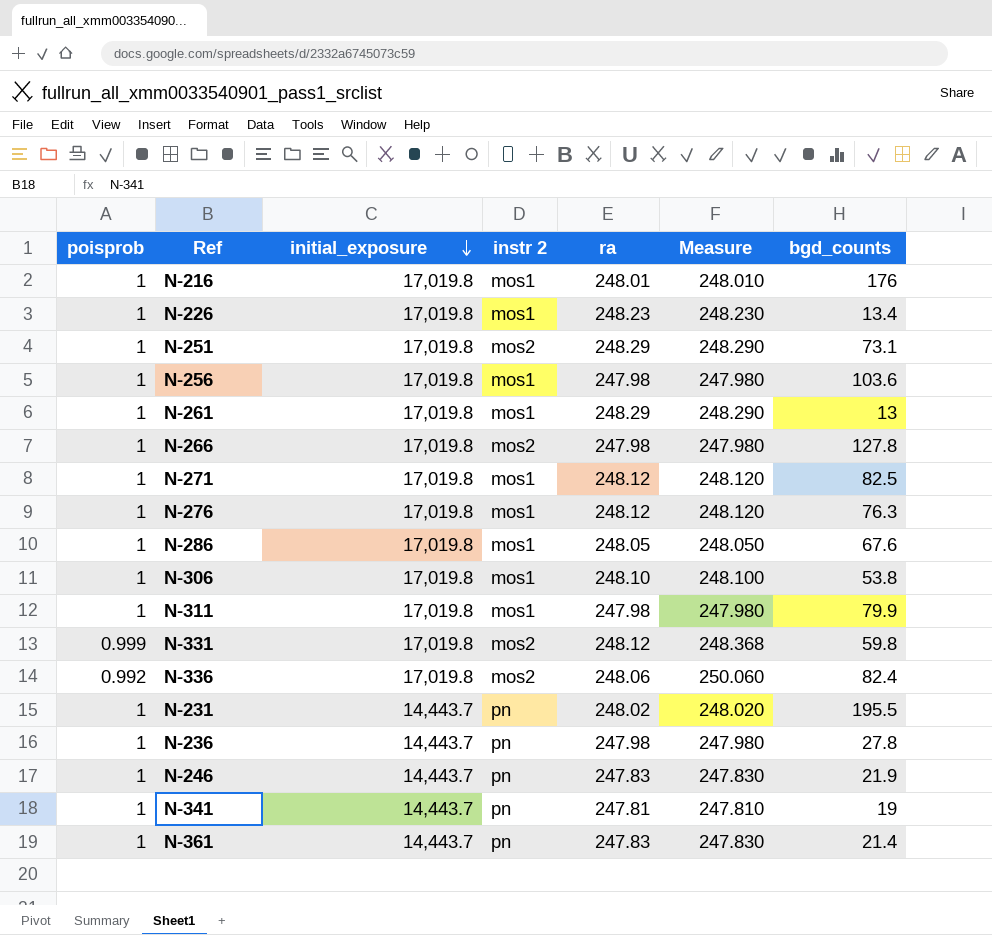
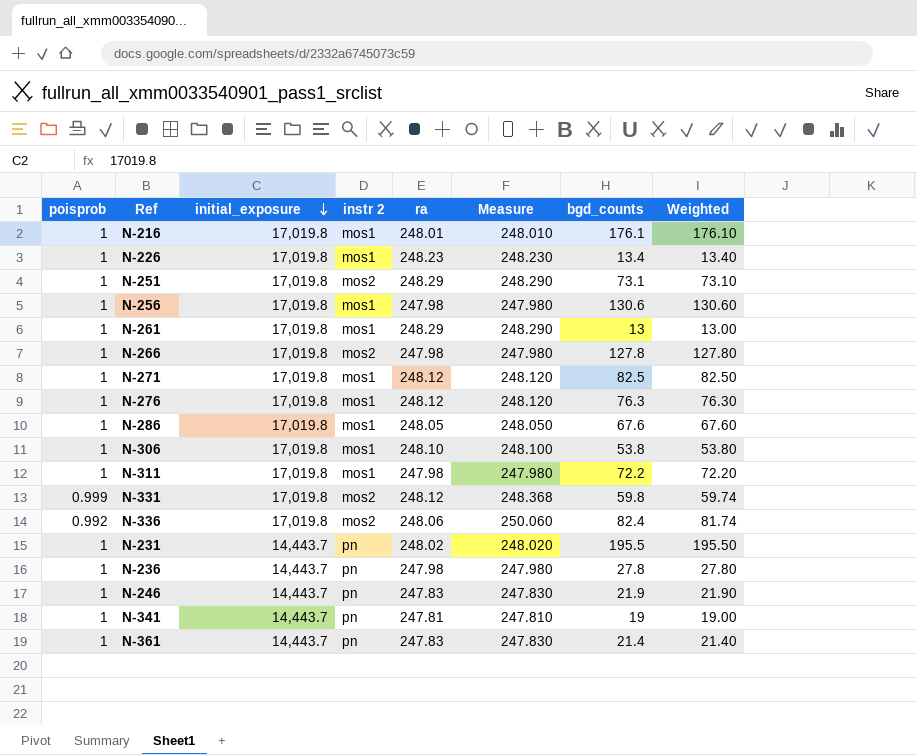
column Weighted | formula: none -> [poisprob] * [bgd_counts]
N-216 | bgd_counts: 176 -> 176.1
N-256 | bgd_counts: 103.6 -> 130.6
N-311 | bgd_counts: 79.9 -> 72.2

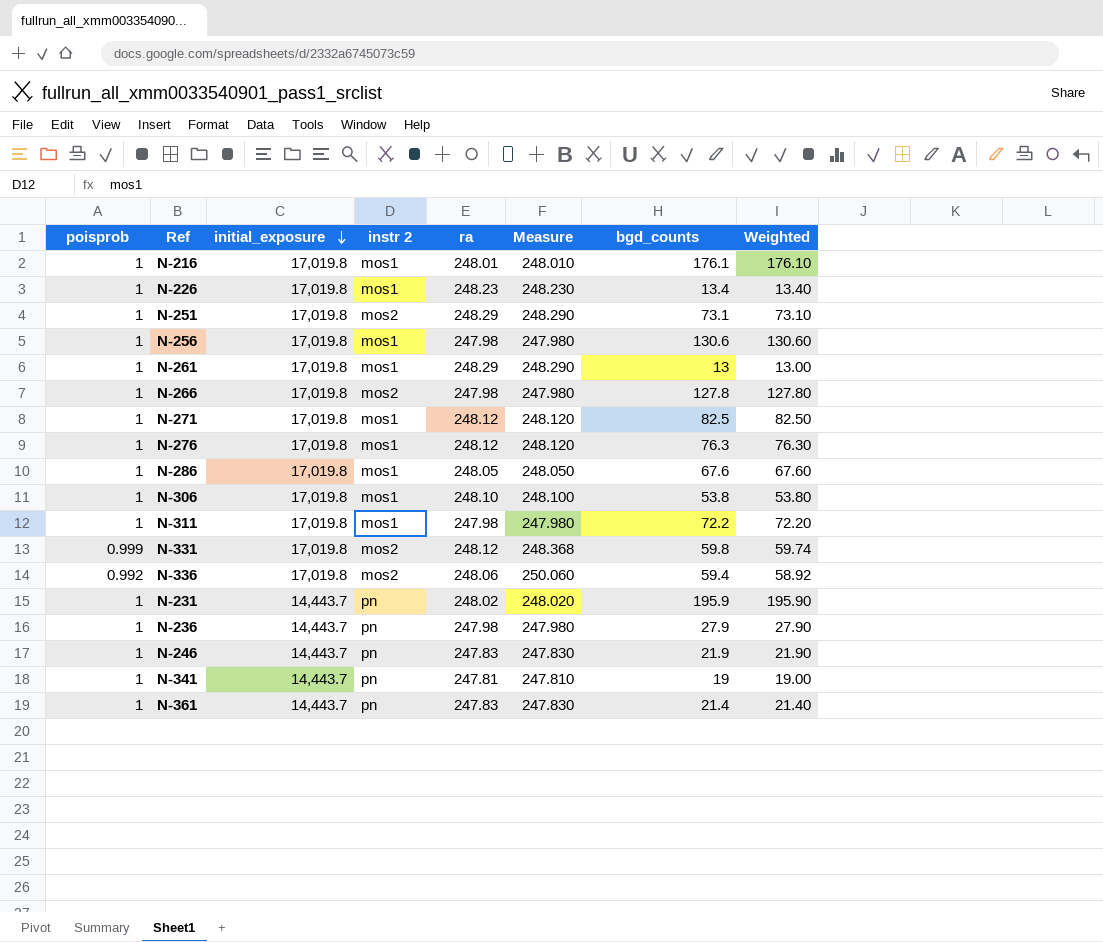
N-336 | bgd_counts: 82.4 -> 59.4
N-336 | Weighted: 81.74 -> 58.92
N-231 | bgd_counts: 195.5 -> 195.9
N-231 | Weighted: 195.50 -> 195.90
N-236 | bgd_counts: 27.8 -> 27.9
N-236 | Weighted: 27.80 -> 27.90

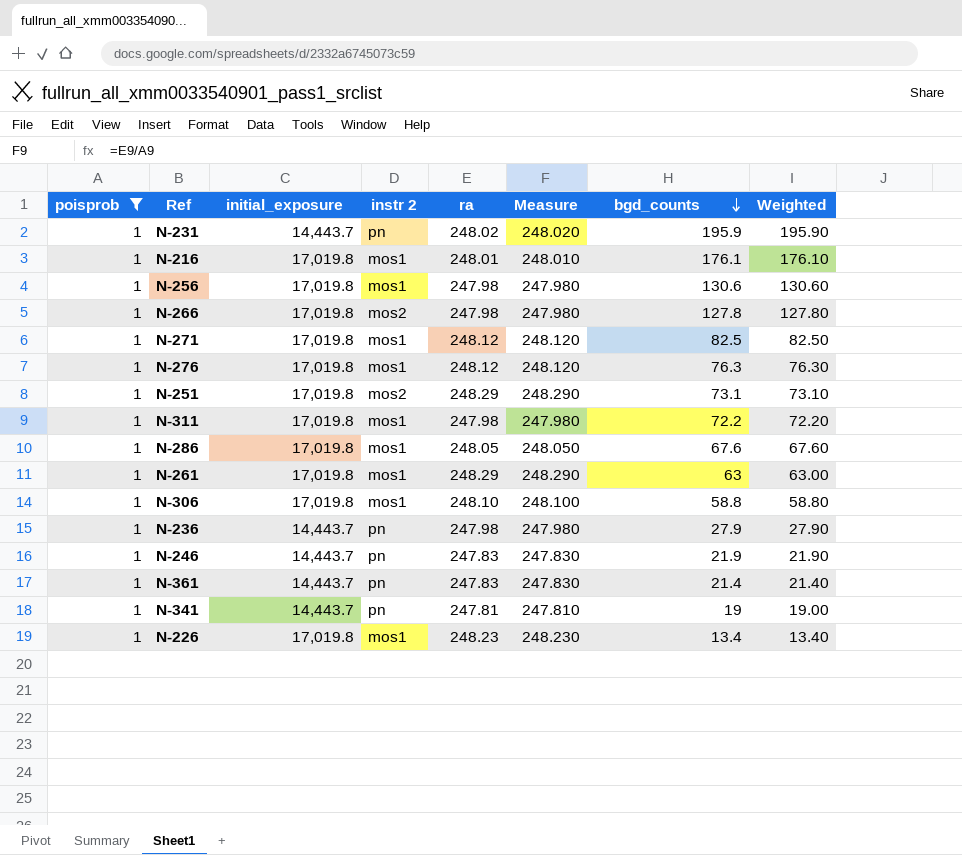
filter: none -> poisprob = 1
row order: initial_exposure descending -> bgd_counts descending
N-261 | bgd_counts: 13 -> 63
N-261 | Weighted: 13.00 -> 63.00
N-306 | bgd_counts: 53.8 -> 58.8
N-306 | Weighted: 53.80 -> 58.80

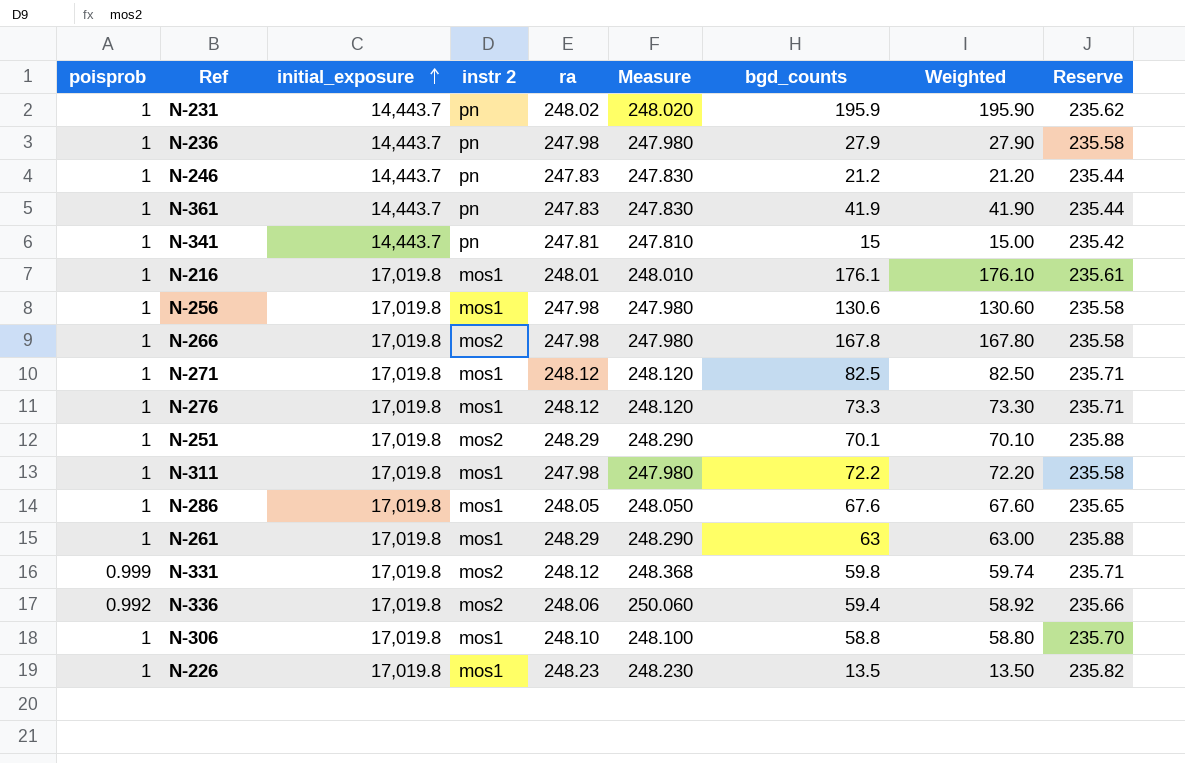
filter: poisprob = 1 -> none
row order: bgd_counts descending -> initial_exposure ascending
column Reserve | formula: none -> [ra] * 0.95
N-246 | bgd_counts: 21.9 -> 21.2
N-246 | Weighted: 21.90 -> 21.20
N-361 | bgd_counts: 21.4 -> 41.9
N-361 | Weighted: 21.40 -> 41.90
N-341 | bgd_counts: 19 -> 15
N-341 | Weighted: 19.00 -> 15.00
N-266 | bgd_counts: 127.8 -> 167.8
N-266 | Weighted: 127.80 -> 167.80
N-276 | bgd_counts: 76.3 -> 73.3
N-276 | Weighted: 76.30 -> 73.30
N-251 | bgd_counts: 73.1 -> 70.1
N-251 | Weighted: 73.10 -> 70.10
N-226 | bgd_counts: 13.4 -> 13.5
N-226 | Weighted: 13.40 -> 13.50

